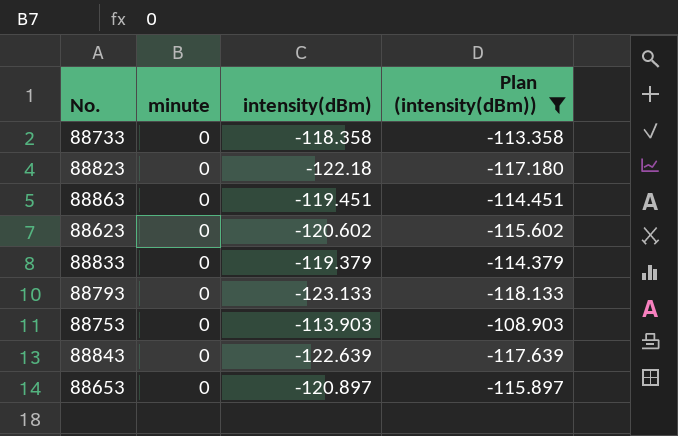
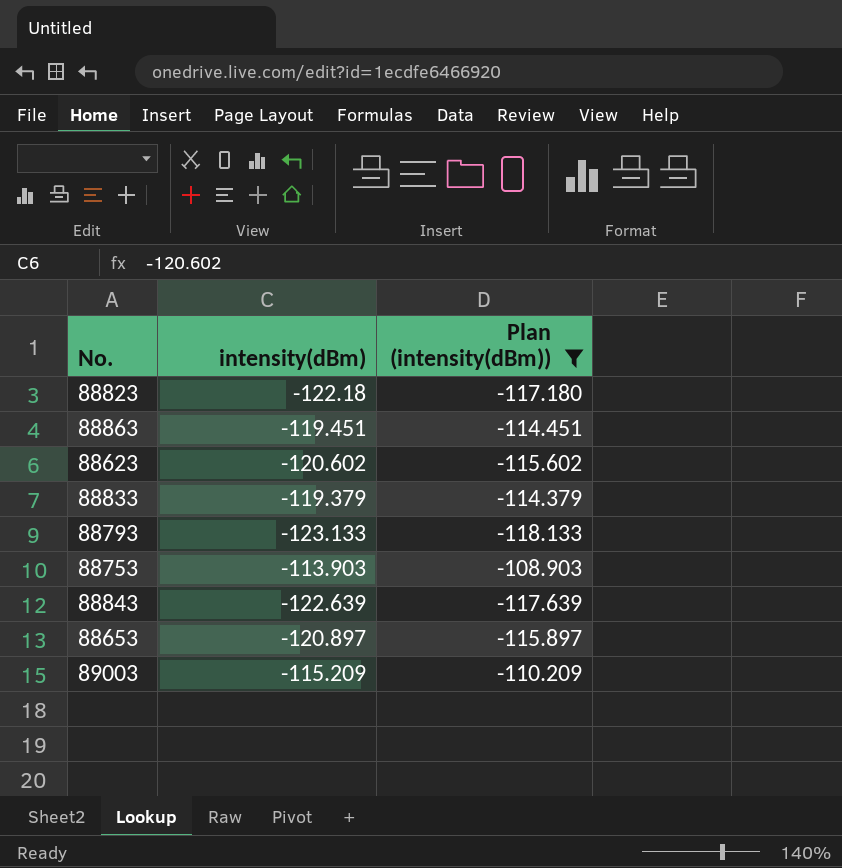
column minute | position: 2 -> none
row 88733: 0 | -118.358 | -113.358 -> none
row 89003: none -> -115.209 | -110.209

